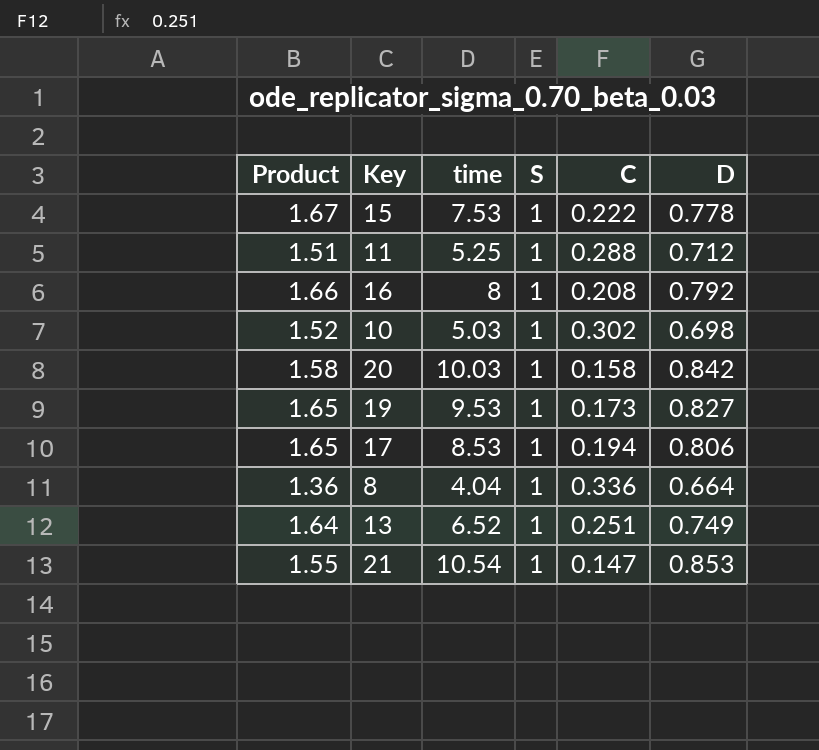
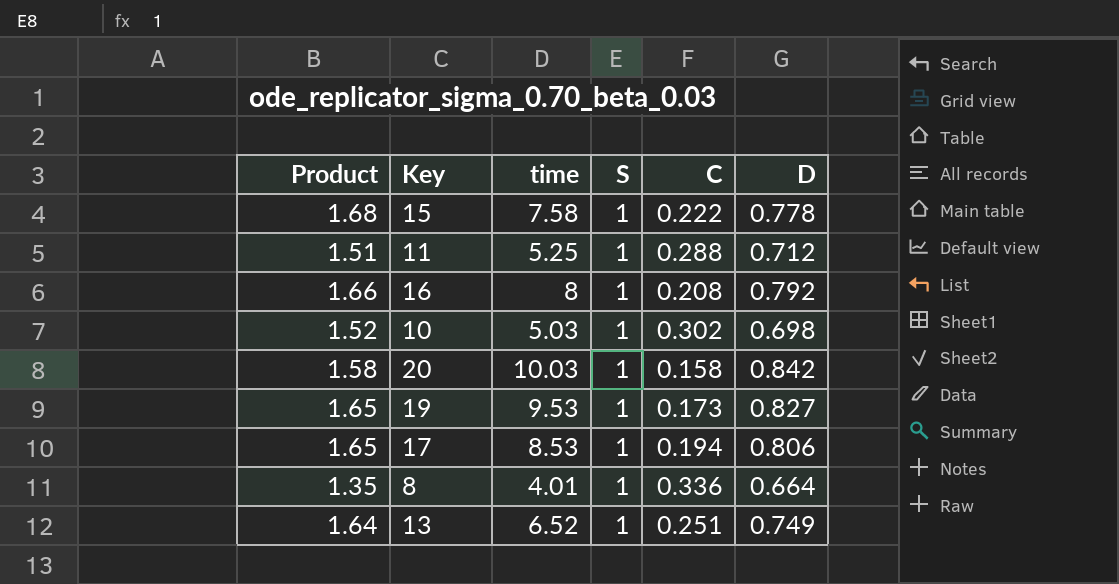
row 21: 1.55 | 10.54 | 1 | 0.147 | 0.853 -> none
15 | Product: 1.67 -> 1.68
15 | time: 7.53 -> 7.58
8 | Product: 1.36 -> 1.35
8 | time: 4.04 -> 4.01

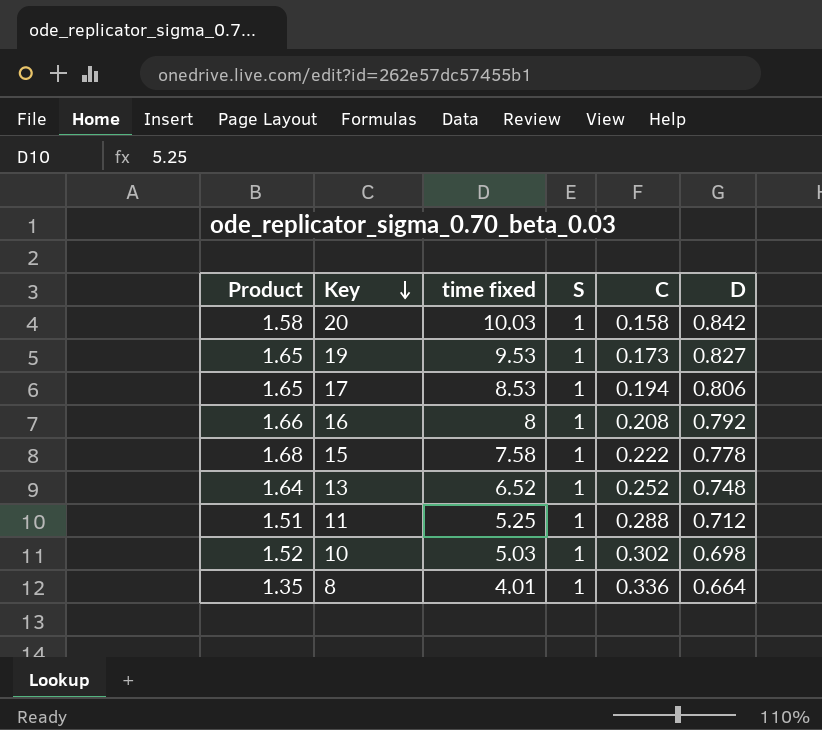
row order: none -> Key descending
column name: time -> time fixed
13 | C: 0.251 -> 0.252
13 | D: 0.749 -> 0.748

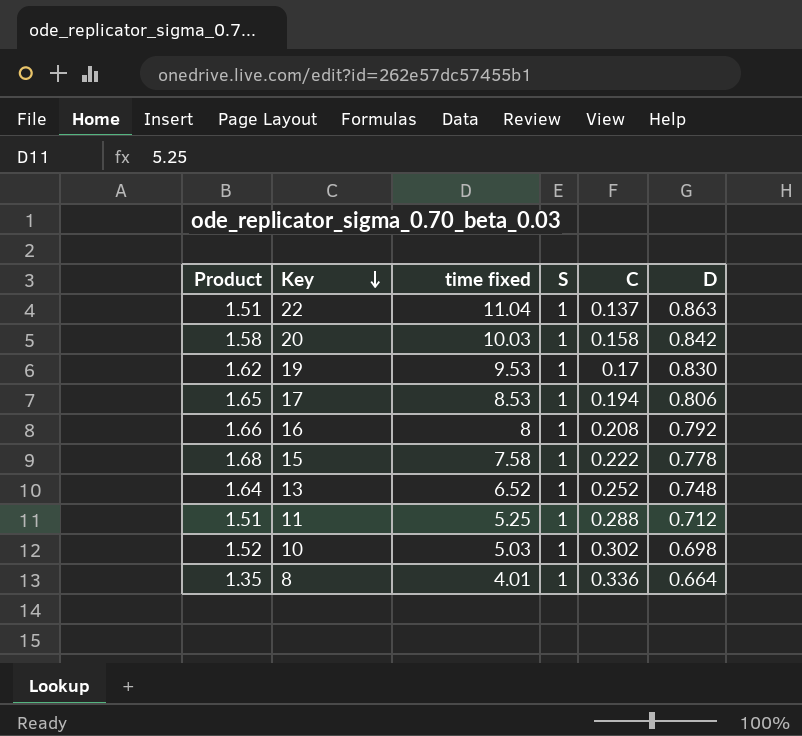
row 22: none -> 1.51 | 11.04 | 1 | 0.137 | 0.863
19 | Product: 1.65 -> 1.62
19 | C: 0.173 -> 0.17
19 | D: 0.827 -> 0.830

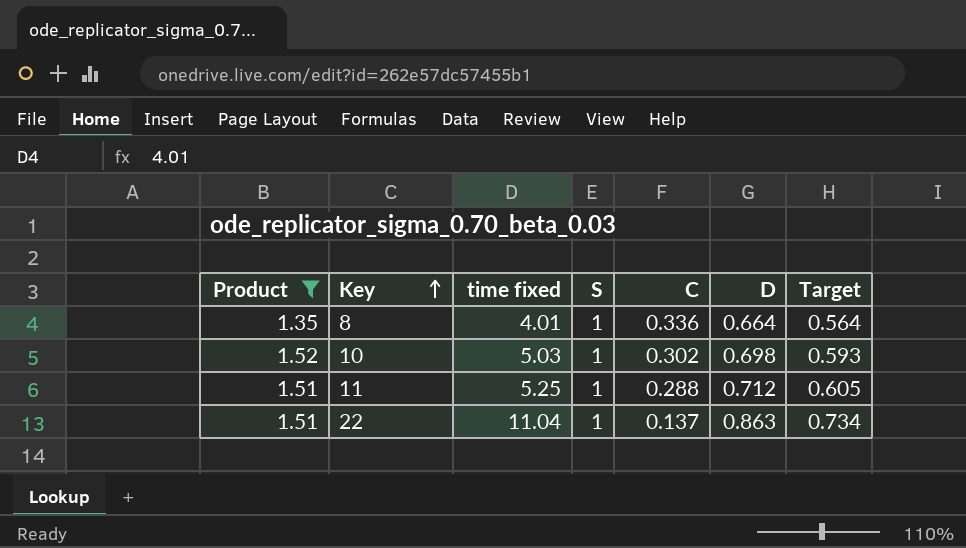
filter: none -> Product <= 1.52
row order: Key descending -> Key ascending
column Target | formula: none -> [D] * 0.85

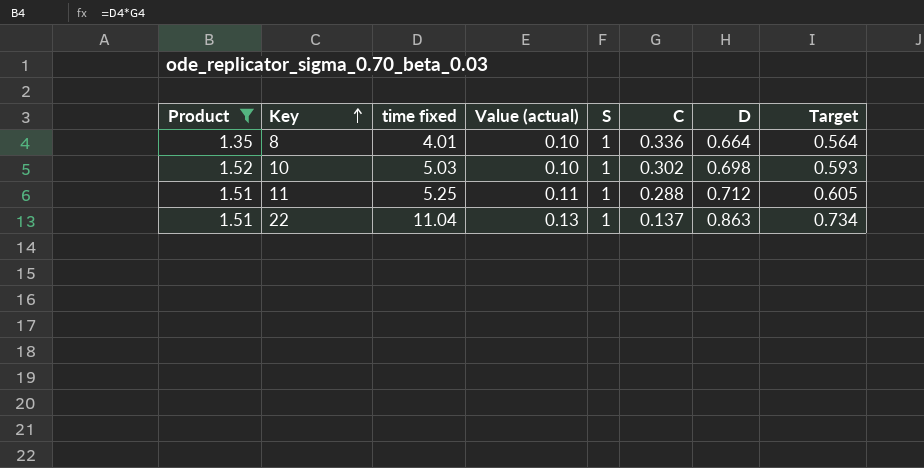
column Value (actual) | formula: none -> [D] * 0.15

